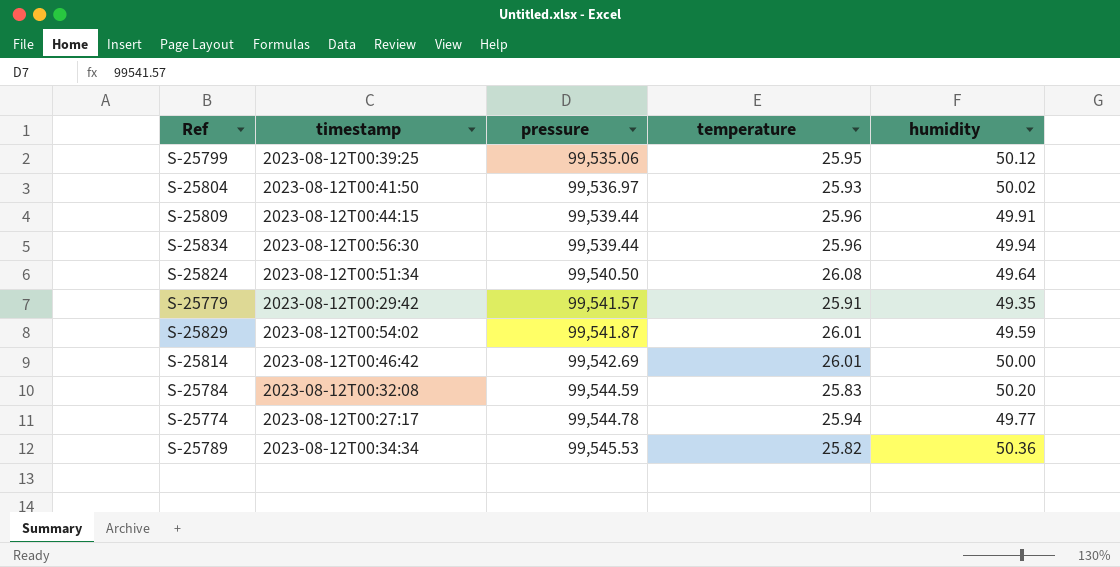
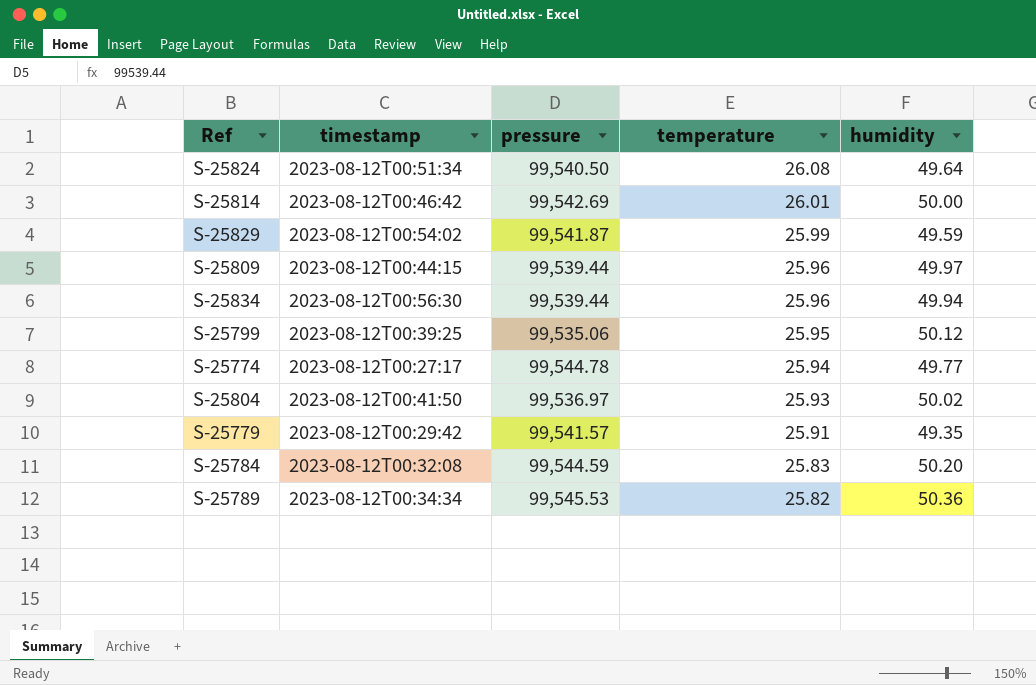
row order: pressure ascending -> temperature descending
S-25829 | temperature: 26.01 -> 25.99
S-25809 | humidity: 49.91 -> 49.97

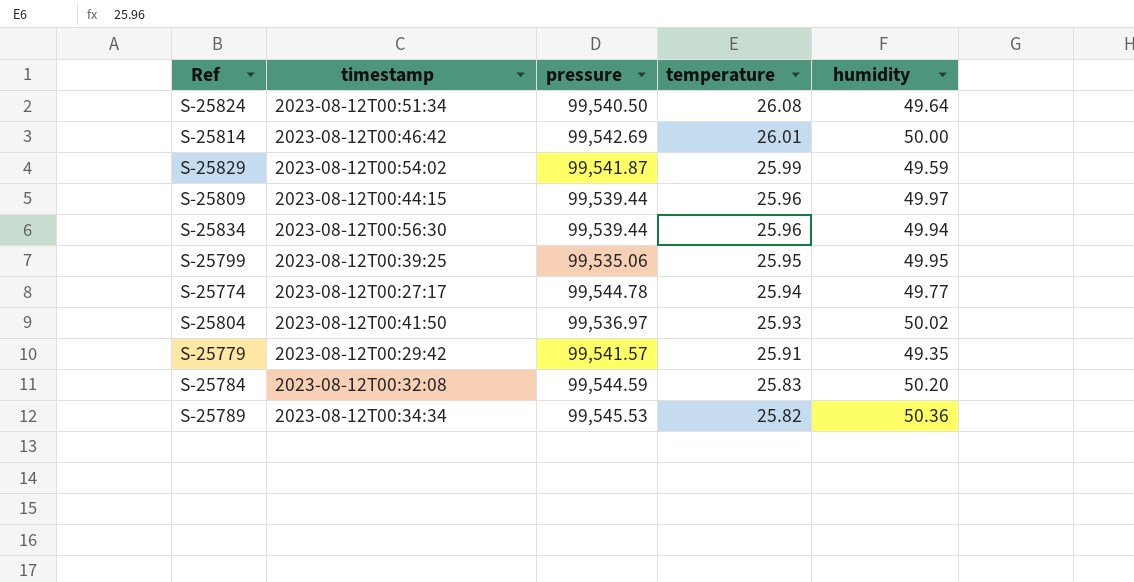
S-25799 | humidity: 50.12 -> 49.95

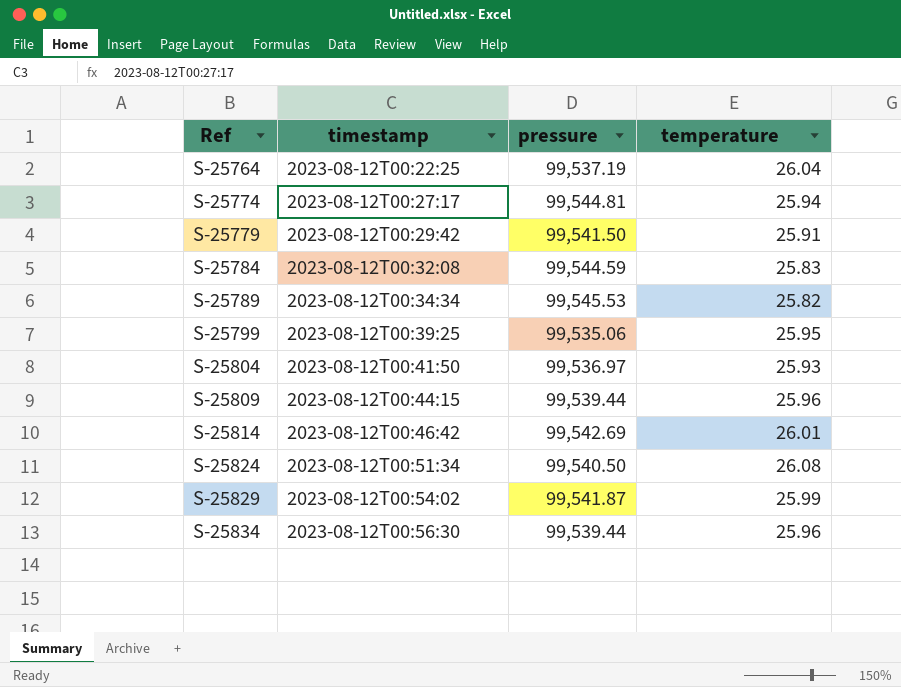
row order: temperature descending -> Ref ascending
column humidity | position: 5 -> none
row S-25764: none -> 2023-08-12T00:22:25 | 99,537.19 | 26.04
S-25774 | pressure: 99,544.78 -> 99,544.81
S-25779 | pressure: 99,541.57 -> 99,541.50

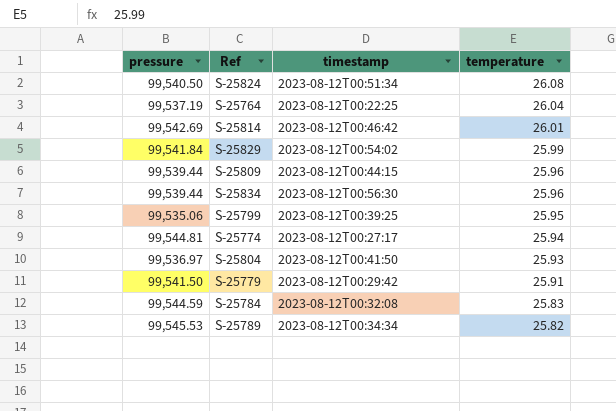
row order: Ref ascending -> temperature descending
column pressure | position: 3 -> 1
S-25829 | pressure: 99,541.87 -> 99,541.84

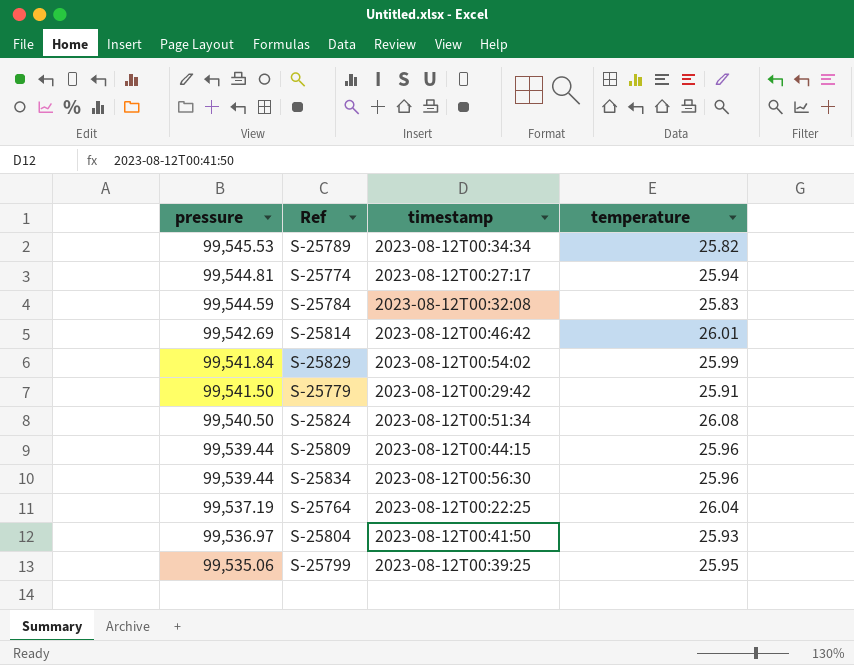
row order: temperature descending -> pressure descending

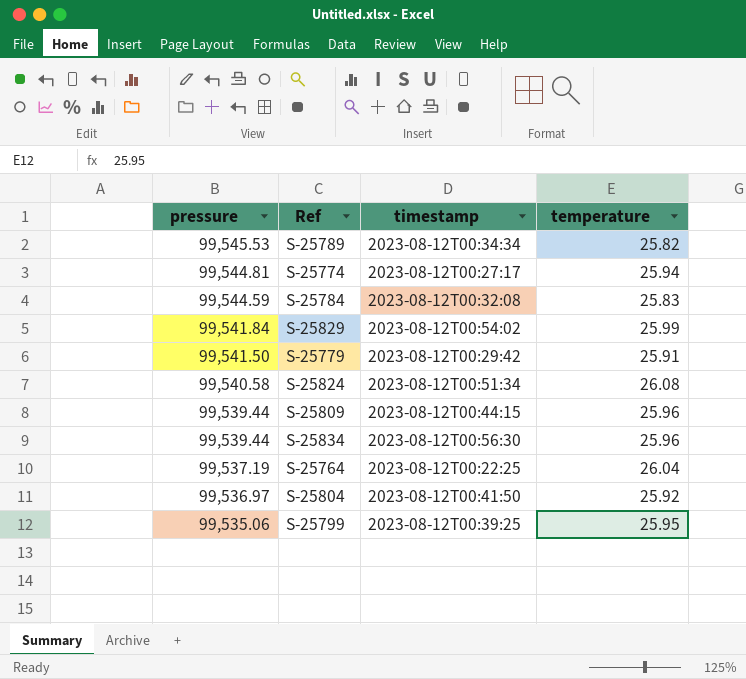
row S-25814: 99,542.69 | 2023-08-12T00:46:42 | 26.01 -> none
S-25824 | pressure: 99,540.50 -> 99,540.58
S-25804 | temperature: 25.93 -> 25.92

